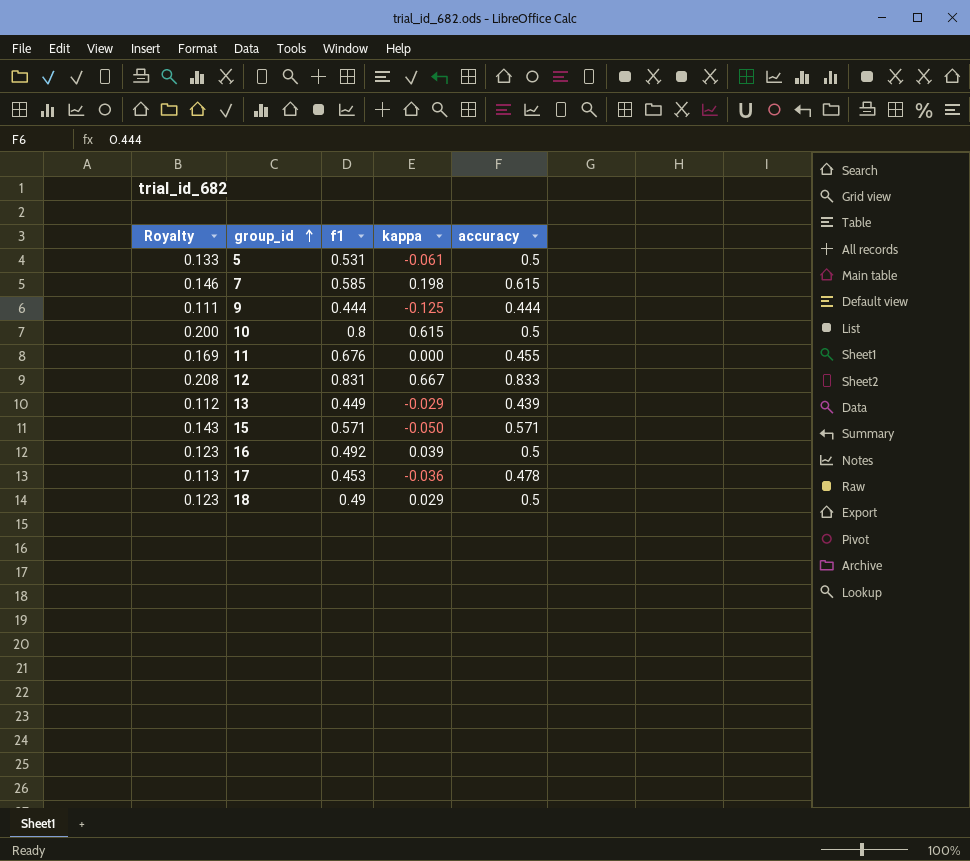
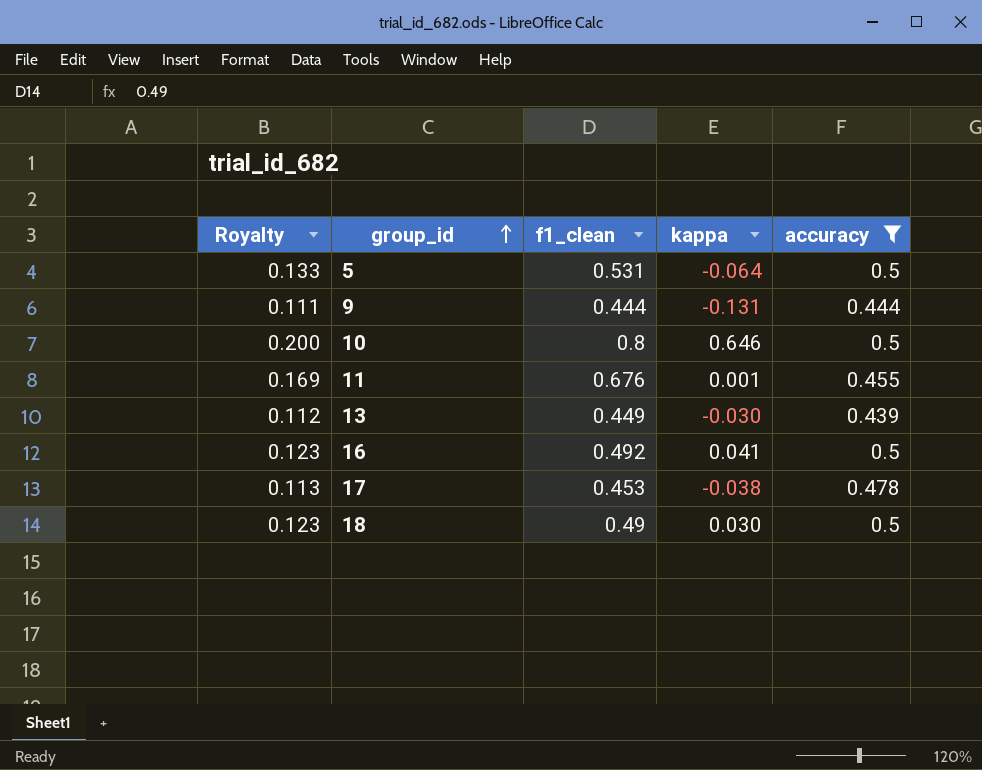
filter: none -> accuracy <= 0.5
column name: f1 -> f1_clean
5 | kappa: -0.061 -> -0.064
9 | kappa: -0.125 -> -0.131
10 | kappa: 0.615 -> 0.646
11 | kappa: 0.000 -> 0.001
13 | kappa: -0.029 -> -0.030
16 | kappa: 0.039 -> 0.041
17 | kappa: -0.036 -> -0.038
18 | kappa: 0.029 -> 0.030

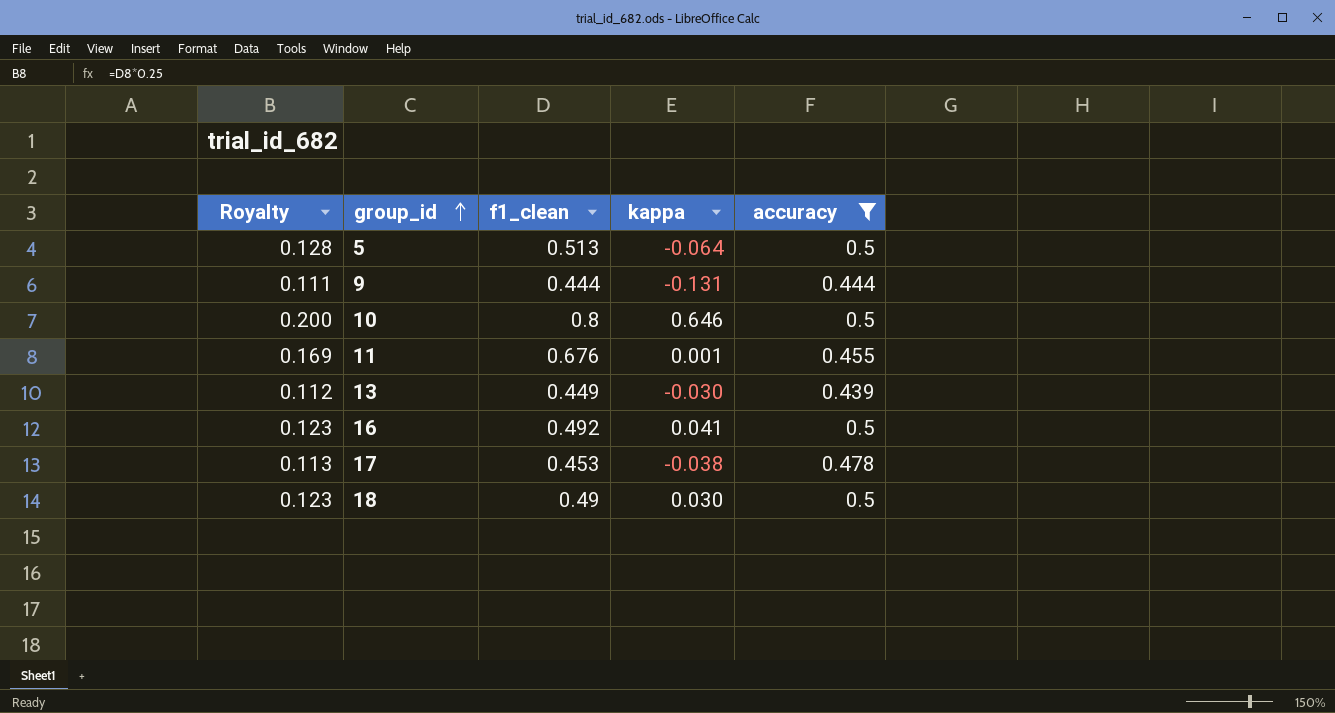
5 | Royalty: 0.133 -> 0.128
5 | f1_clean: 0.531 -> 0.513

